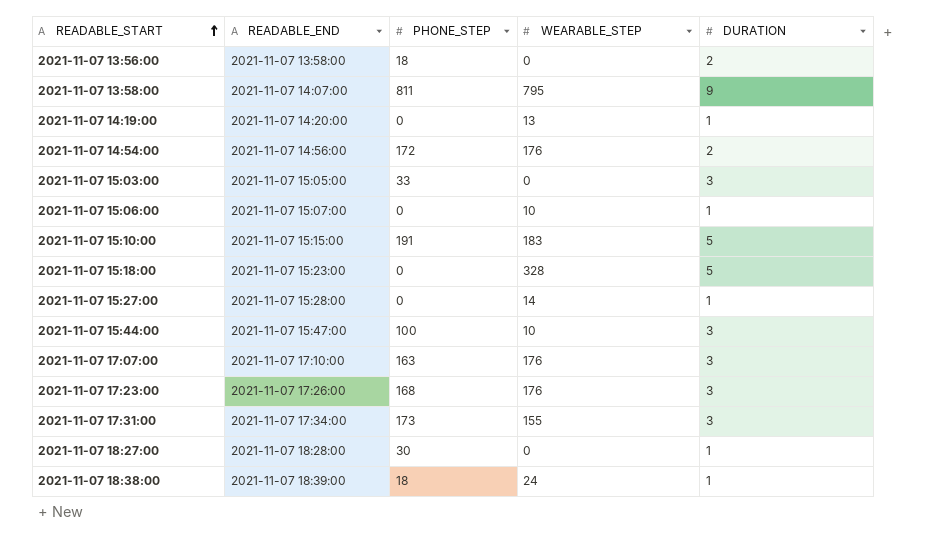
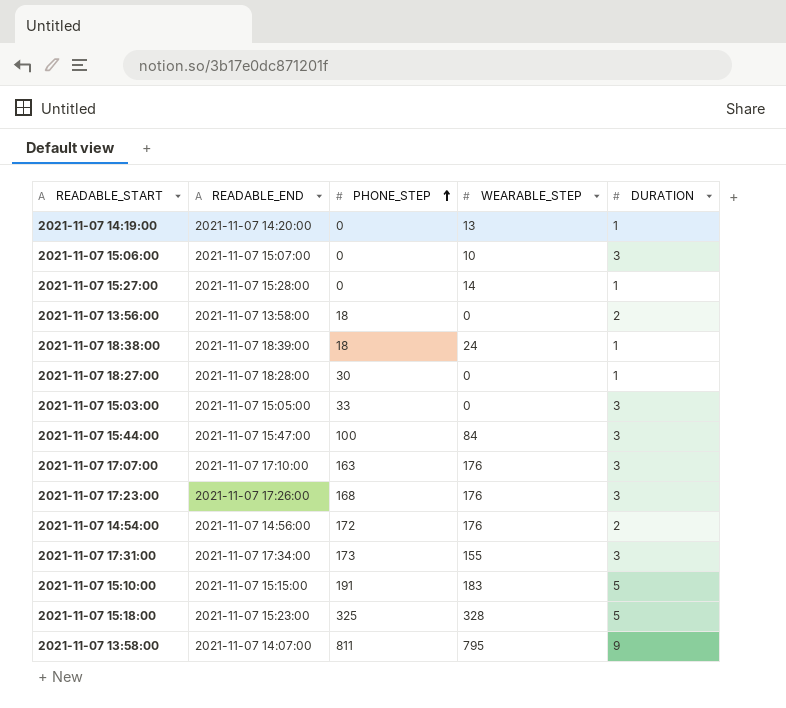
row order: READABLE_START ascending -> PHONE_STEP ascending
2021-11-07 15:06:00 | DURATION: 1 -> 3
2021-11-07 15:44:00 | WEARABLE_STEP: 10 -> 84
2021-11-07 15:18:00 | PHONE_STEP: 0 -> 325

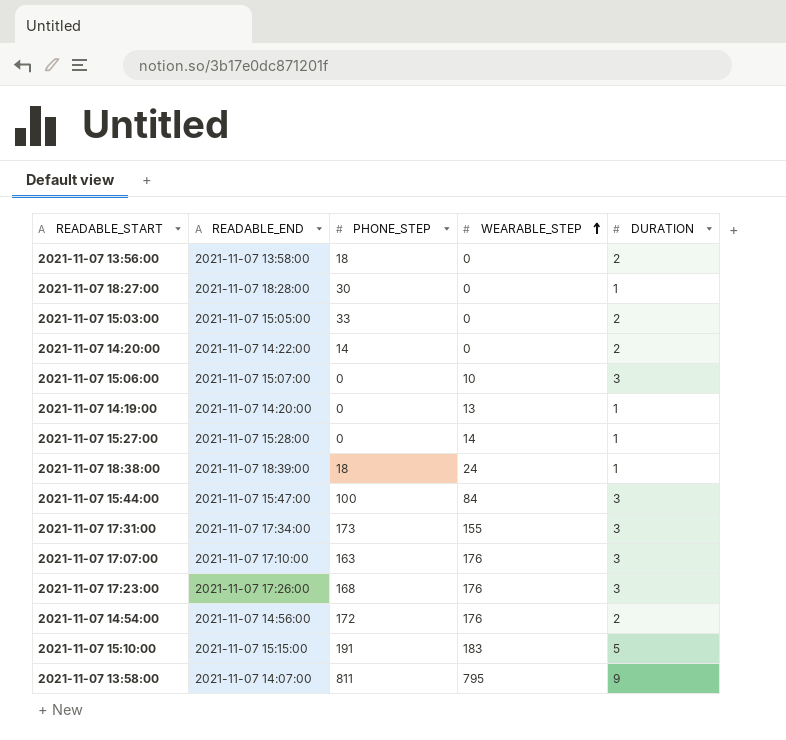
row order: PHONE_STEP ascending -> WEARABLE_STEP ascending
row 2021-11-07 15:18:00: 2021-11-07 15:23:00 | 325 | 328 | 5 -> none
2021-11-07 15:03:00 | DURATION: 3 -> 2
row 2021-11-07 14:20:00: none -> 2021-11-07 14:22:00 | 14 | 0 | 2

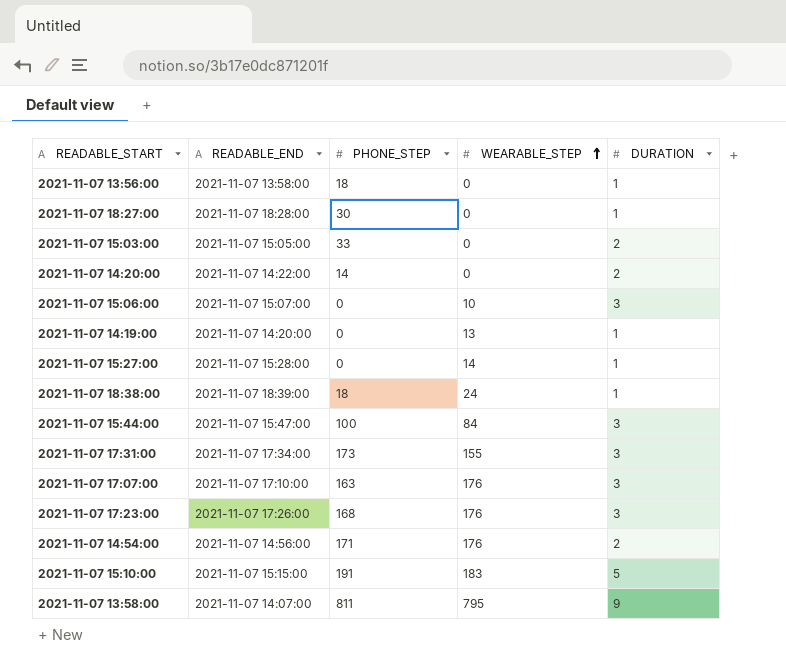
2021-11-07 13:56:00 | DURATION: 2 -> 1
2021-11-07 14:54:00 | PHONE_STEP: 172 -> 171

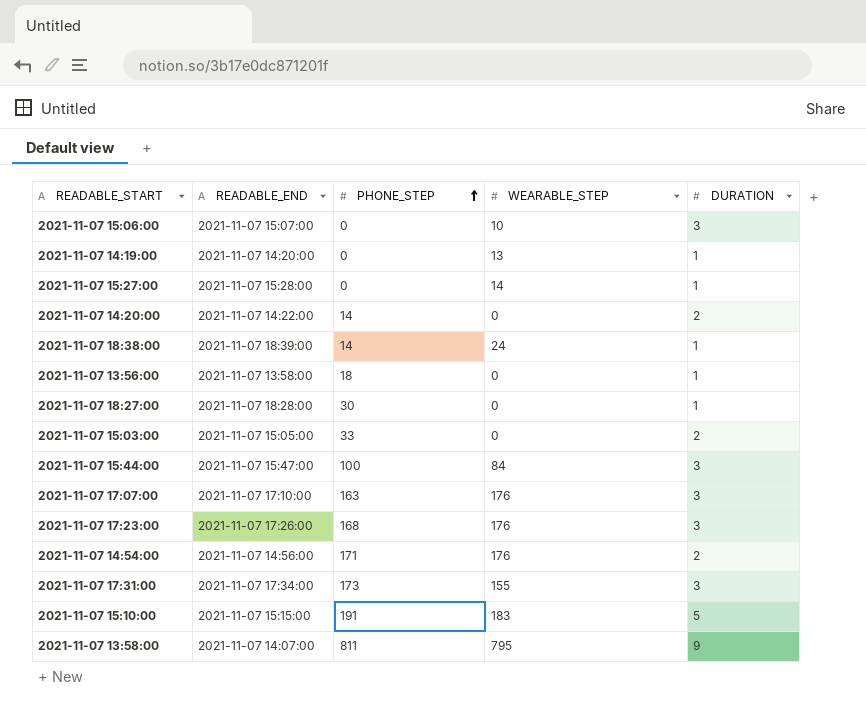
row order: WEARABLE_STEP ascending -> PHONE_STEP ascending
2021-11-07 18:38:00 | PHONE_STEP: 18 -> 14

